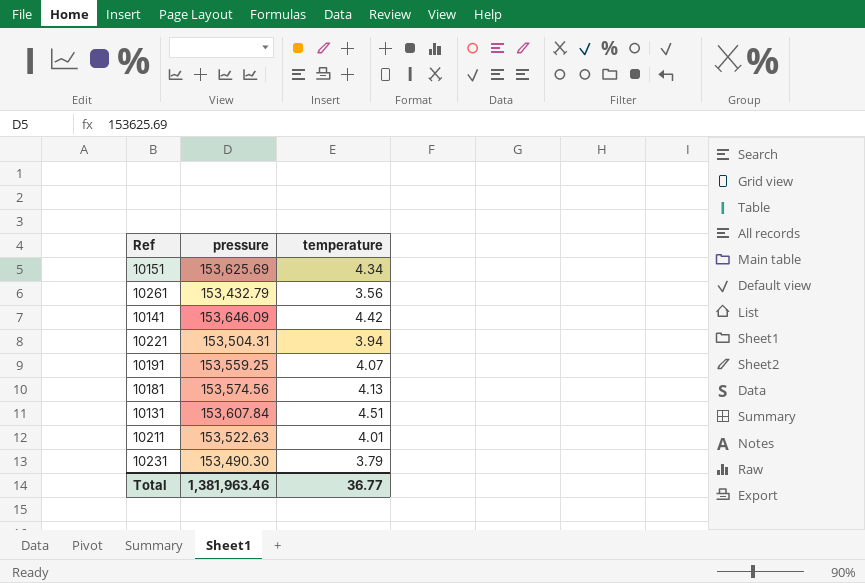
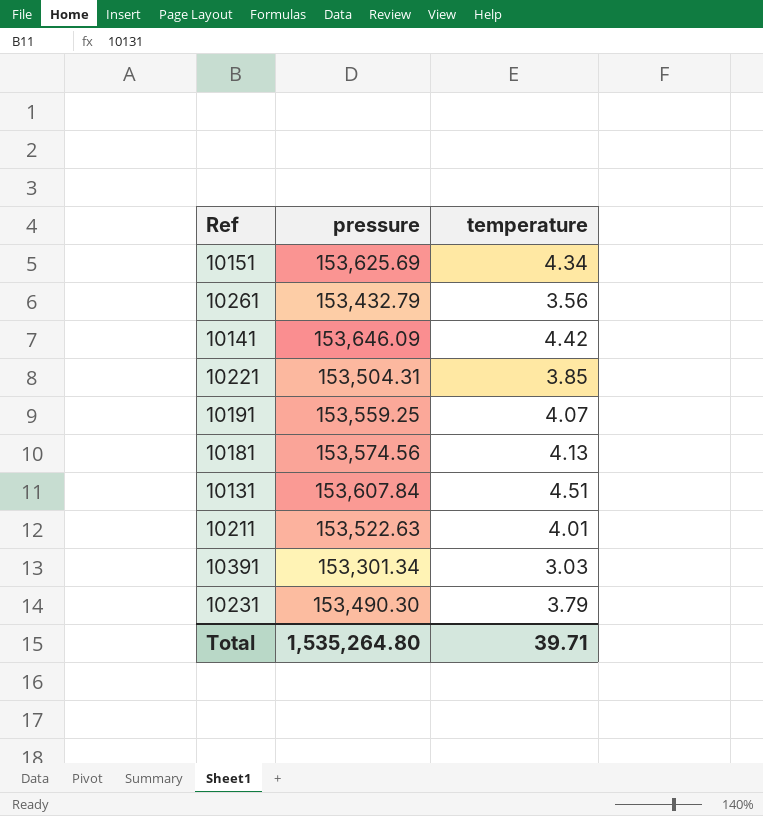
10221 | temperature: 3.94 -> 3.85
row 10391: none -> 153,301.34 | 3.03
Total | pressure: 1,381,963.46 -> 1,535,264.80
Total | temperature: 36.77 -> 39.71

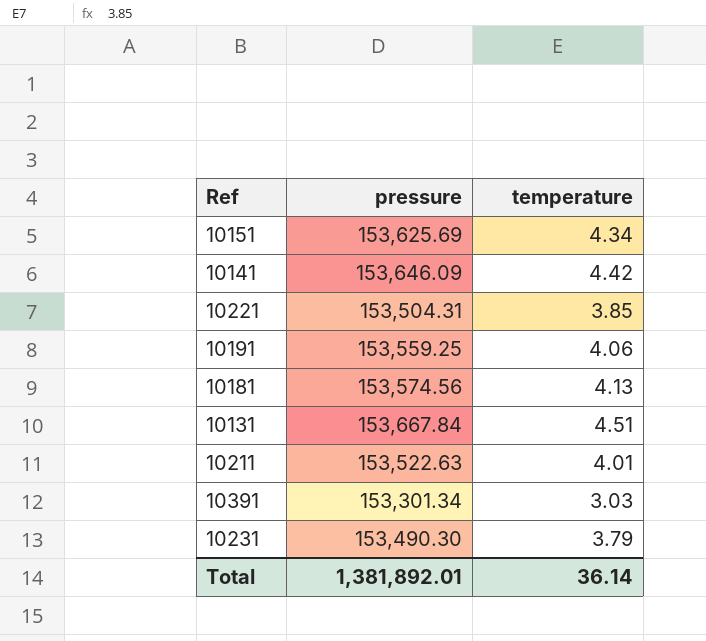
row 10261: 153,432.79 | 3.56 -> none
10191 | temperature: 4.07 -> 4.06
10131 | pressure: 153,607.84 -> 153,667.84
Total | pressure: 1,535,264.80 -> 1,381,892.01
Total | temperature: 39.71 -> 36.14

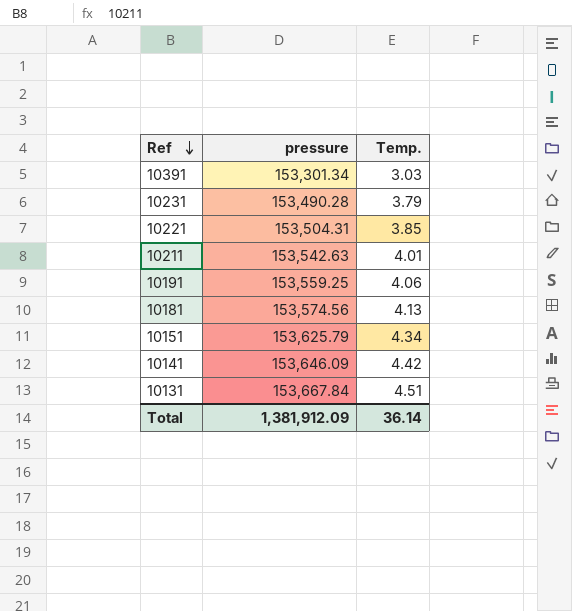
row order: none -> Ref descending
column name: temperature -> Temp.
10231 | pressure: 153,490.30 -> 153,490.28
10211 | pressure: 153,522.63 -> 153,542.63
10151 | pressure: 153,625.69 -> 153,625.79
Total | pressure: 1,381,892.01 -> 1,381,912.09

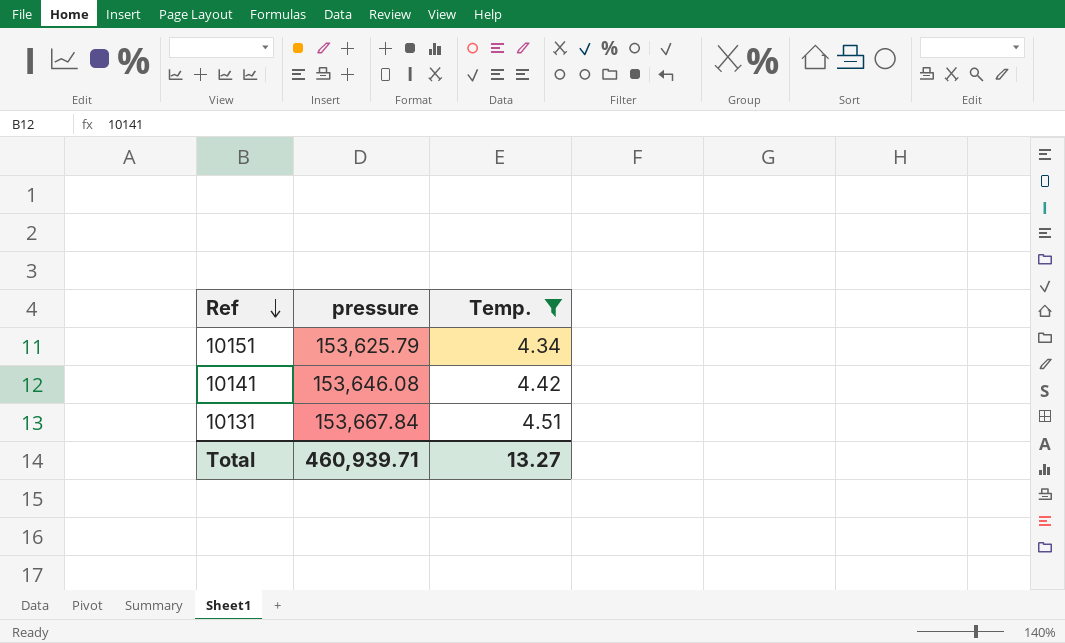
filter: none -> Temp. >= 4.34
10141 | pressure: 153,646.09 -> 153,646.08
Total | pressure: 1,381,912.09 -> 460,939.71
Total | Temp.: 36.14 -> 13.27

